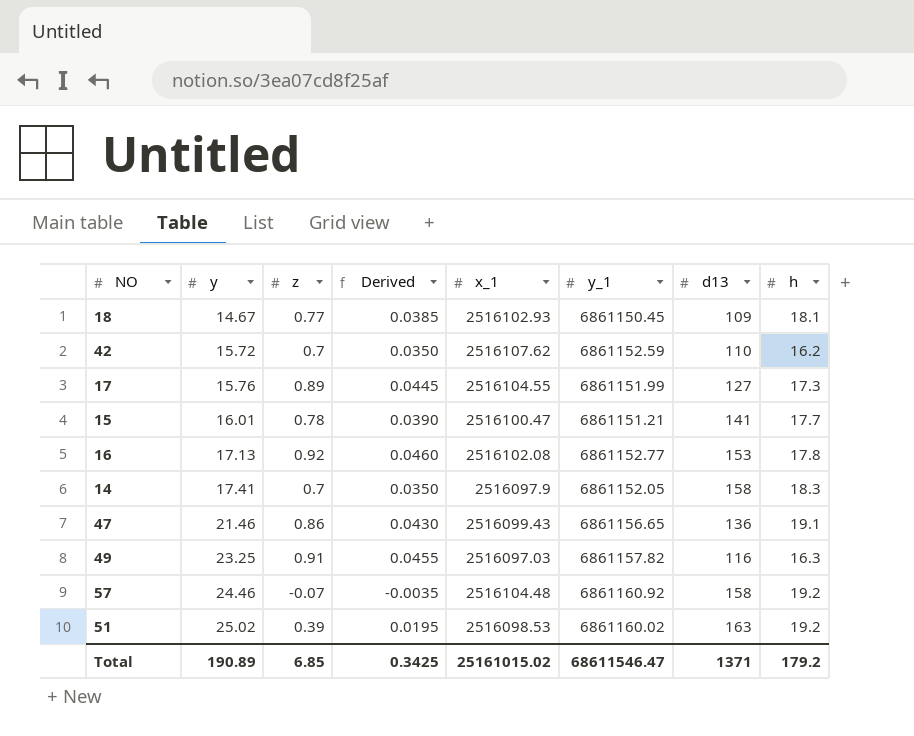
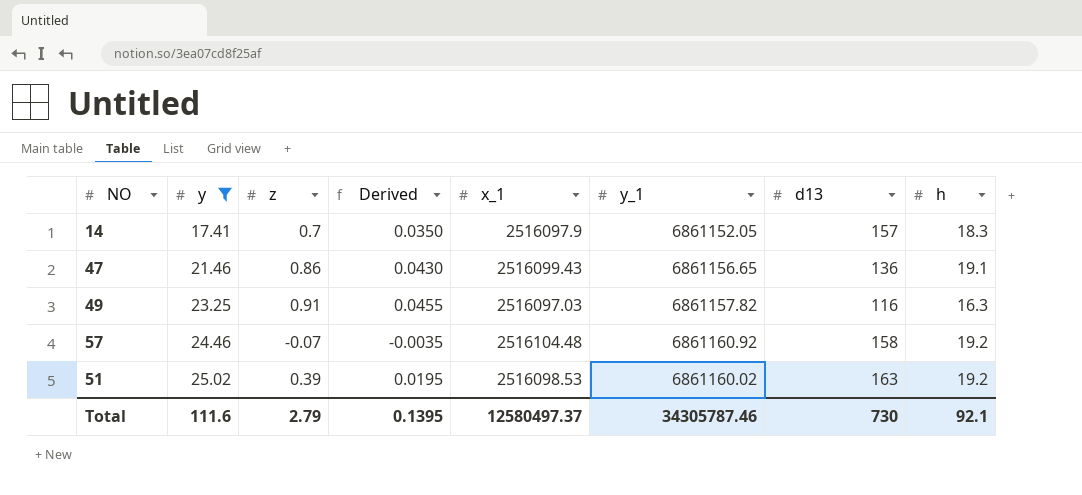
filter: none -> y >= 17.41
14 | d13: 158 -> 157
Total | y: 190.89 -> 111.6
Total | z: 6.85 -> 2.79
Total | Derived: 0.3425 -> 0.1395
Total | x_1: 25161015.02 -> 12580497.37
Total | y_1: 68611546.47 -> 34305787.46
Total | d13: 1371 -> 730
Total | h: 179.2 -> 92.1

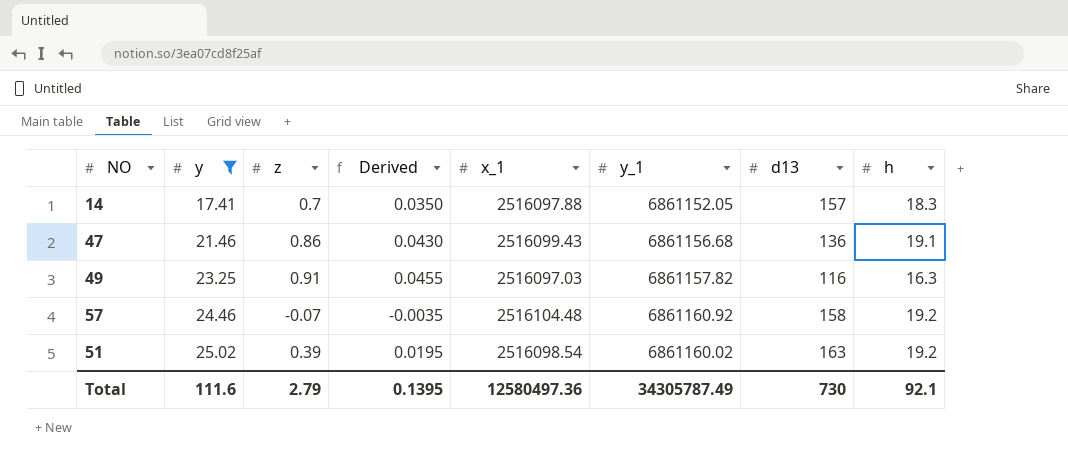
14 | x_1: 2516097.9 -> 2516097.88
47 | y_1: 6861156.65 -> 6861156.68
51 | x_1: 2516098.53 -> 2516098.54
Total | x_1: 12580497.37 -> 12580497.36
Total | y_1: 34305787.46 -> 34305787.49

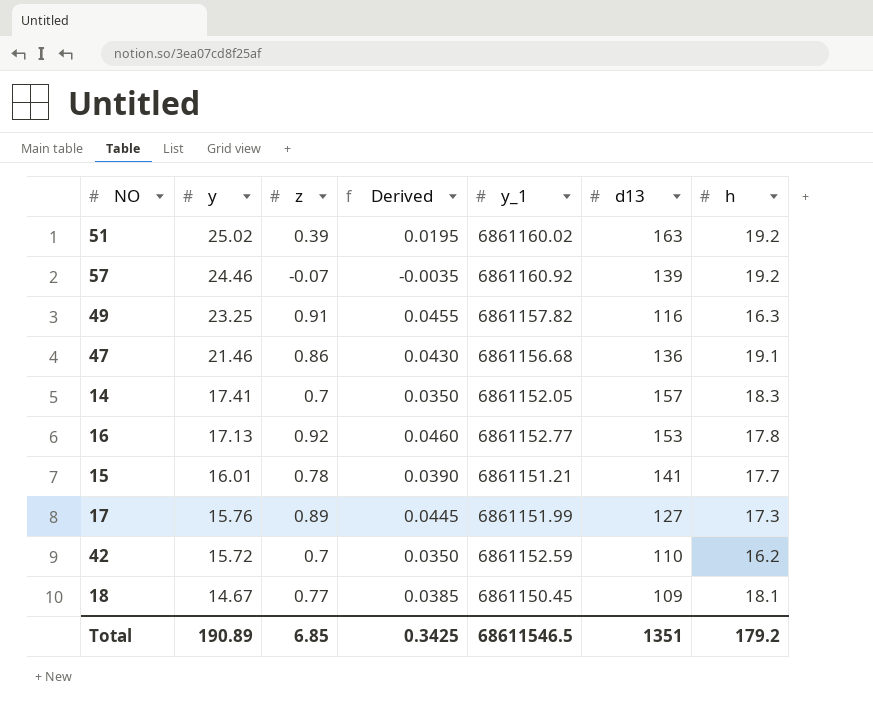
filter: y >= 17.41 -> none
row order: y ascending -> y descending
column x_1 | position: 5 -> none
57 | d13: 158 -> 139
Total | y: 111.6 -> 190.89
Total | z: 2.79 -> 6.85
Total | Derived: 0.1395 -> 0.3425
Total | y_1: 34305787.49 -> 68611546.5
Total | d13: 730 -> 1351
Total | h: 92.1 -> 179.2

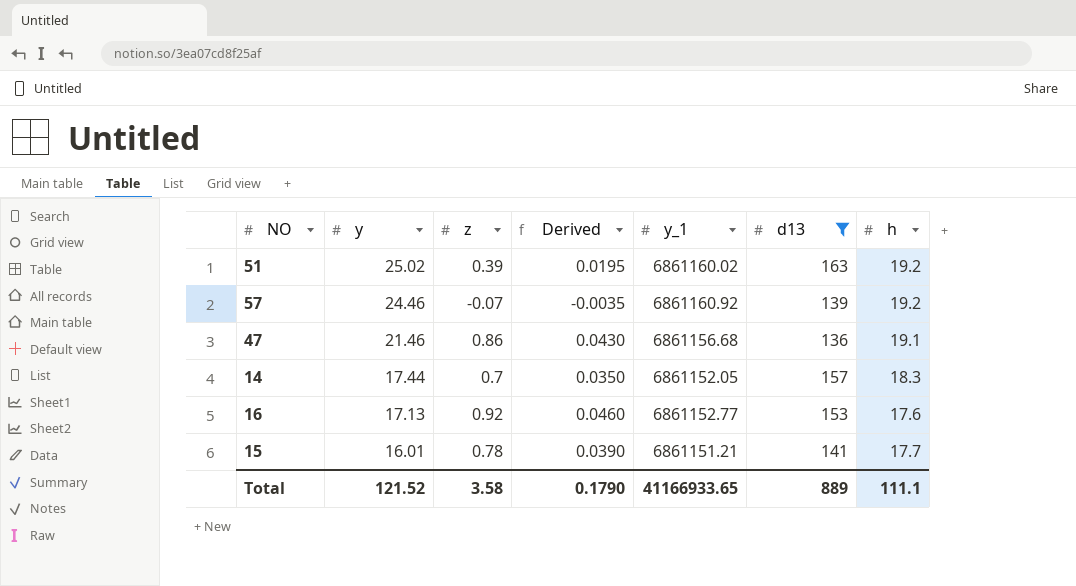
filter: none -> d13 >= 136
14 | y: 17.41 -> 17.44
16 | h: 17.8 -> 17.6
Total | y: 190.89 -> 121.52
Total | z: 6.85 -> 3.58
Total | Derived: 0.3425 -> 0.1790
Total | y_1: 68611546.5 -> 41166933.65
Total | d13: 1351 -> 889
Total | h: 179.2 -> 111.1

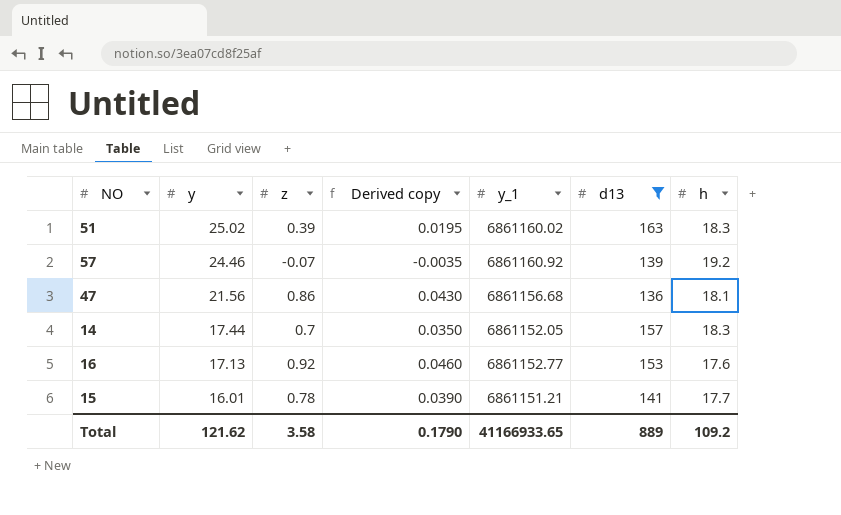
column name: Derived -> Derived copy
51 | h: 19.2 -> 18.3
47 | y: 21.46 -> 21.56
47 | h: 19.1 -> 18.1
Total | y: 121.52 -> 121.62
Total | h: 111.1 -> 109.2

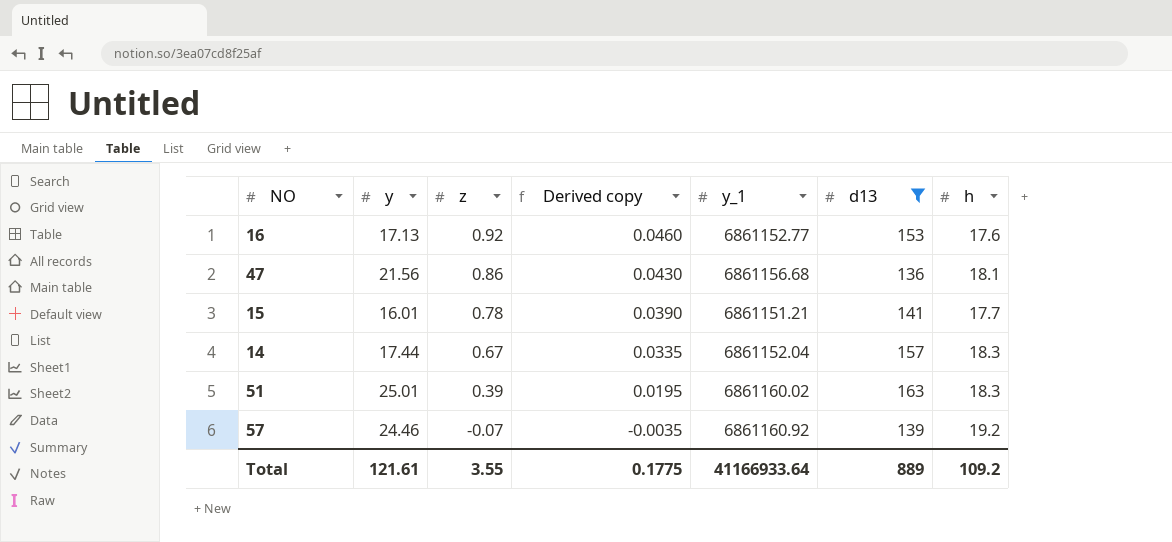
row order: y descending -> z descending
14 | z: 0.7 -> 0.67
14 | Derived copy: 0.0350 -> 0.0335
14 | y_1: 6861152.05 -> 6861152.04
51 | y: 25.02 -> 25.01
Total | y: 121.62 -> 121.61
Total | z: 3.58 -> 3.55
Total | Derived copy: 0.1790 -> 0.1775
Total | y_1: 41166933.65 -> 41166933.64

